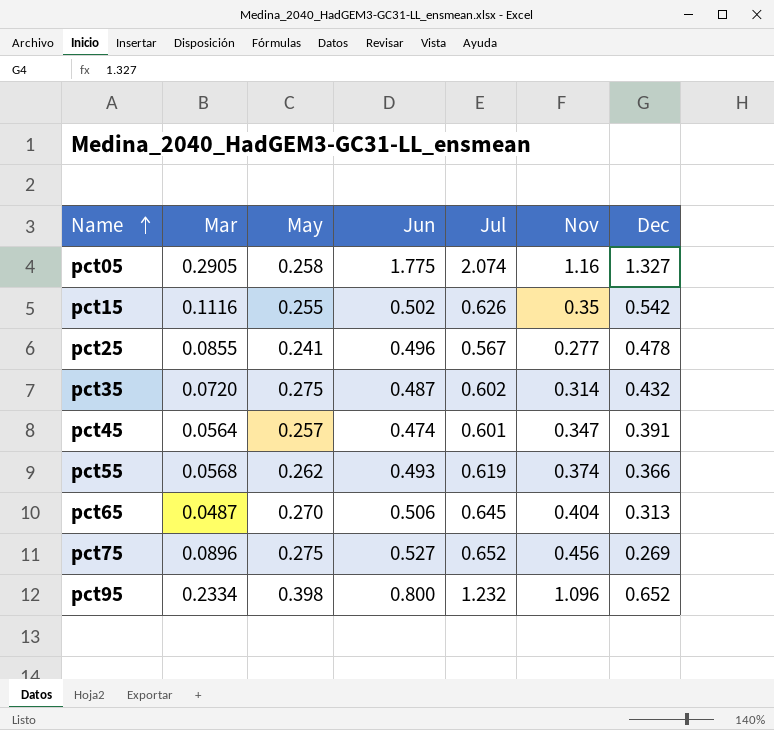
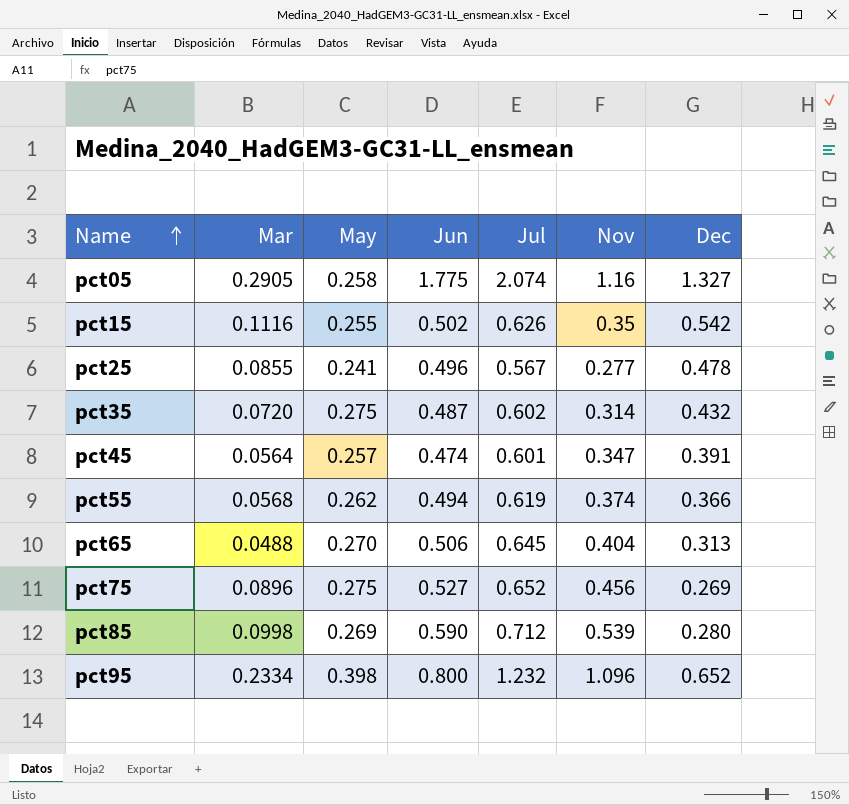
pct55 | Jun: 0.493 -> 0.494
pct65 | Mar: 0.0487 -> 0.0488
row pct85: none -> 0.0998 | 0.269 | 0.590 | 0.712 | 0.539 | 0.280

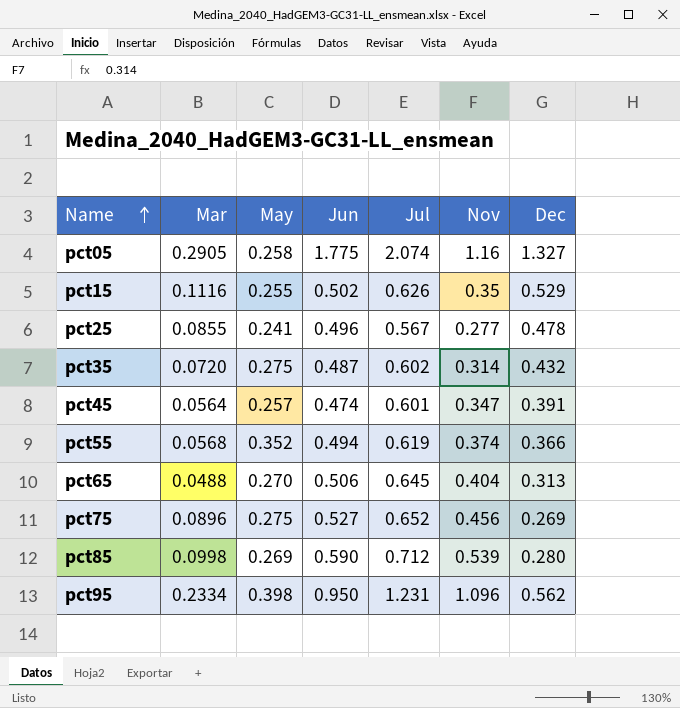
pct15 | Dec: 0.542 -> 0.529
pct55 | May: 0.262 -> 0.352
pct95 | Jun: 0.800 -> 0.950
pct95 | Jul: 1.232 -> 1.231
pct95 | Dec: 0.652 -> 0.562

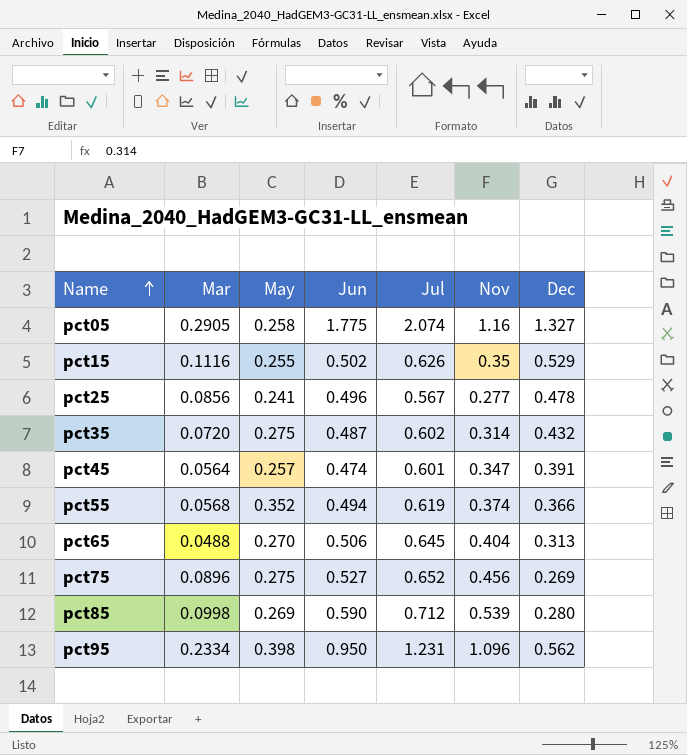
pct25 | Mar: 0.0855 -> 0.0856

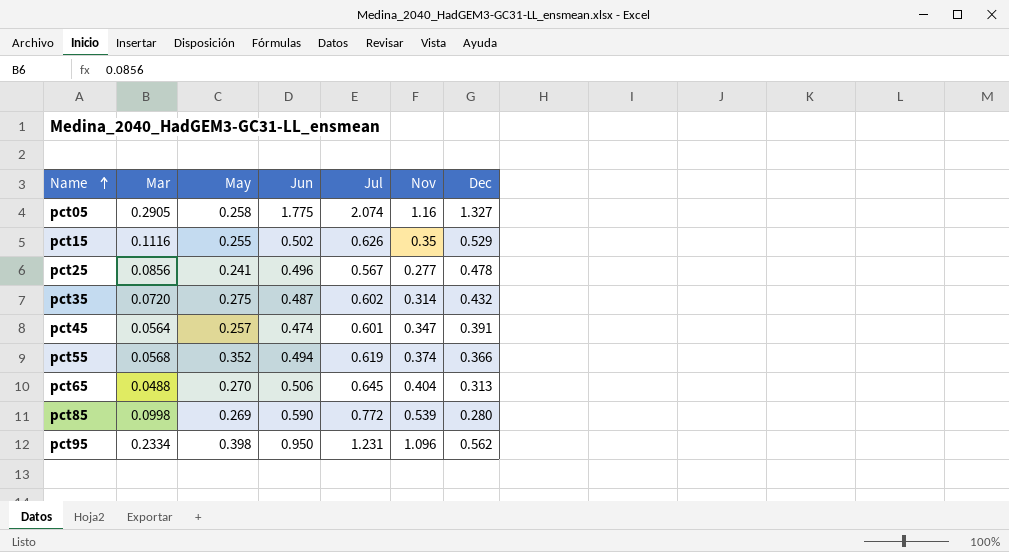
row pct75: 0.0896 | 0.275 | 0.527 | 0.652 | 0.456 | 0.269 -> none
pct85 | Jul: 0.712 -> 0.772

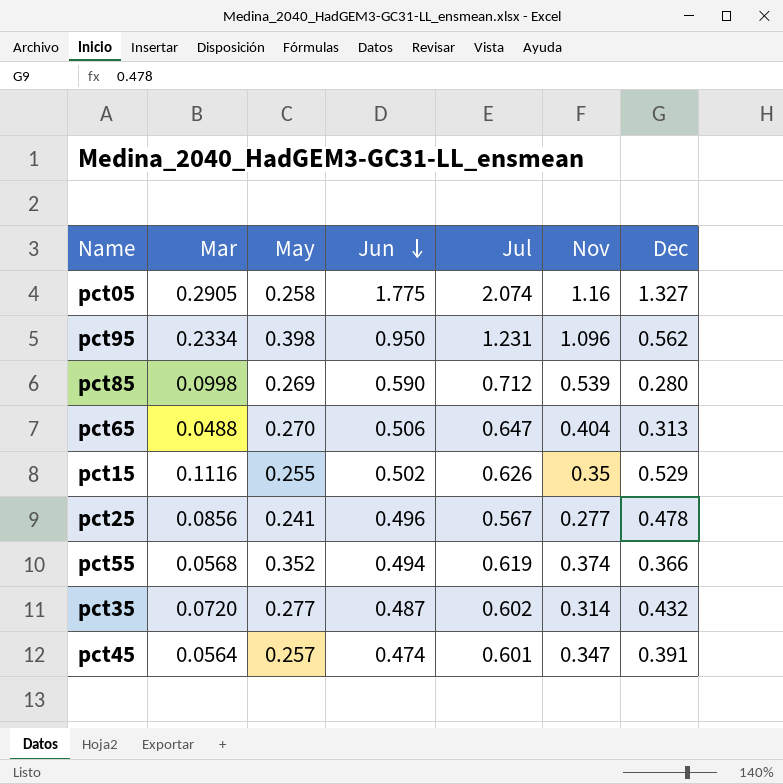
row order: Name ascending -> Jun descending
pct85 | Jul: 0.772 -> 0.712
pct65 | Jul: 0.645 -> 0.647
pct35 | May: 0.275 -> 0.277

